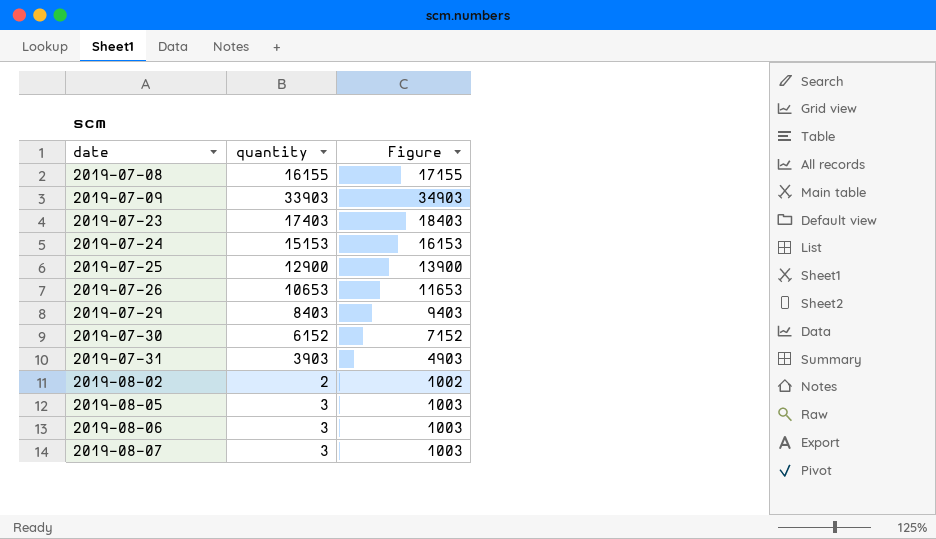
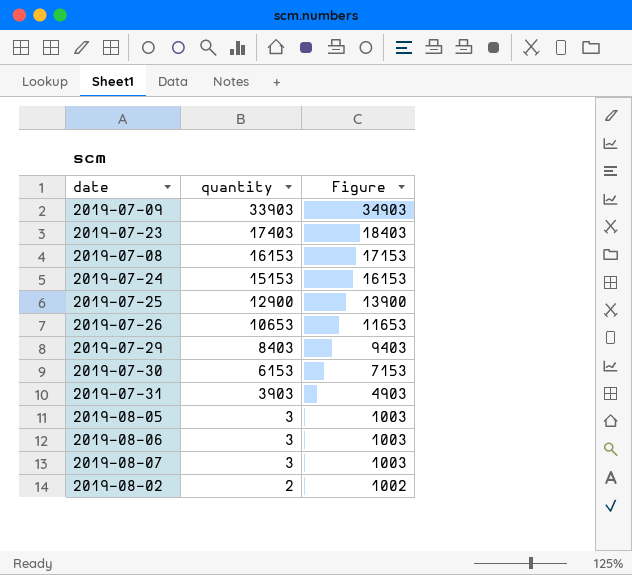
row order: date ascending -> quantity descending
2019-07-08 | quantity: 16155 -> 16153
2019-07-08 | Figure: 17155 -> 17153
2019-07-30 | quantity: 6152 -> 6153
2019-07-30 | Figure: 7152 -> 7153

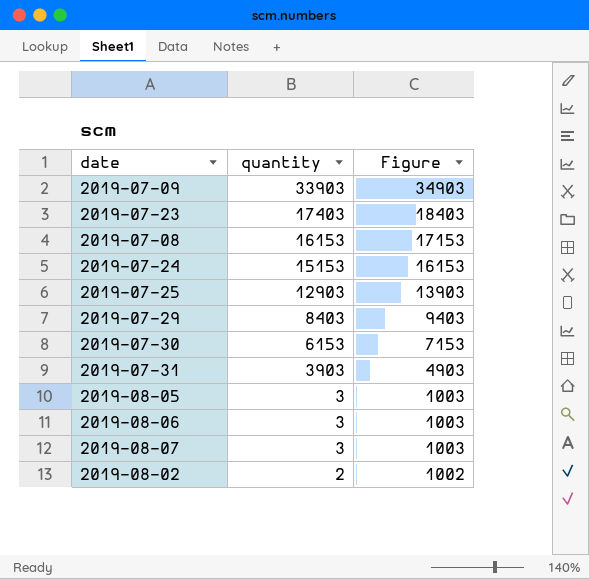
row 2019-07-26: 10653 | 11653 -> none
2019-07-25 | quantity: 12900 -> 12903
2019-07-25 | Figure: 13900 -> 13903

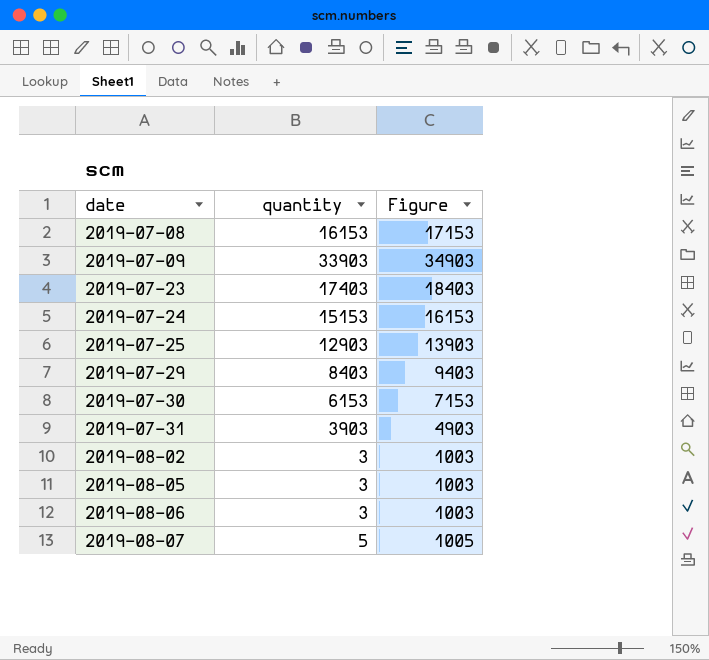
row order: quantity descending -> date ascending
2019-08-02 | quantity: 2 -> 3
2019-08-02 | Figure: 1002 -> 1003
2019-08-07 | quantity: 3 -> 5
2019-08-07 | Figure: 1003 -> 1005

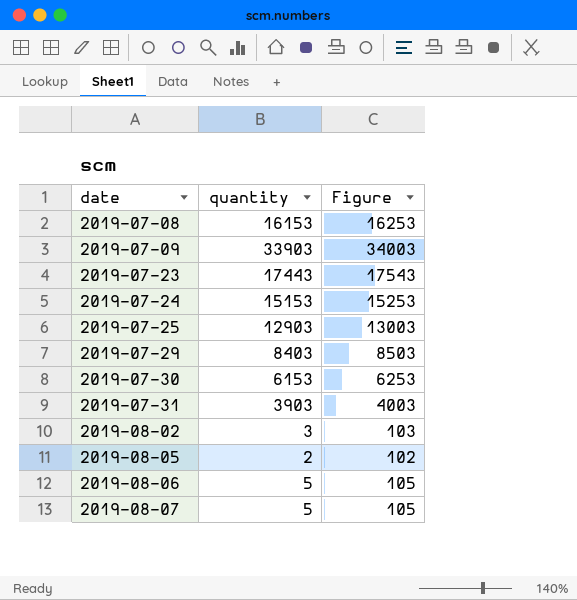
column Figure | formula: [quantity] + 1000 -> [quantity] + 100
2019-07-23 | quantity: 17403 -> 17443
2019-08-05 | quantity: 3 -> 2
2019-08-06 | quantity: 3 -> 5

